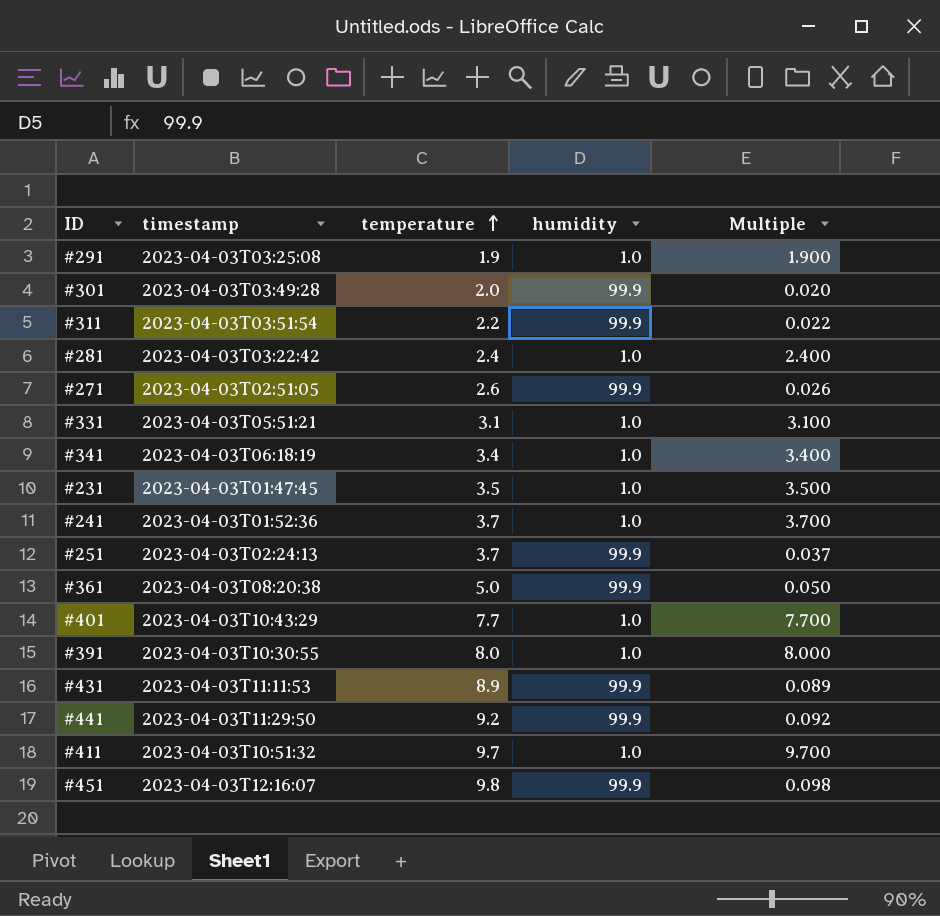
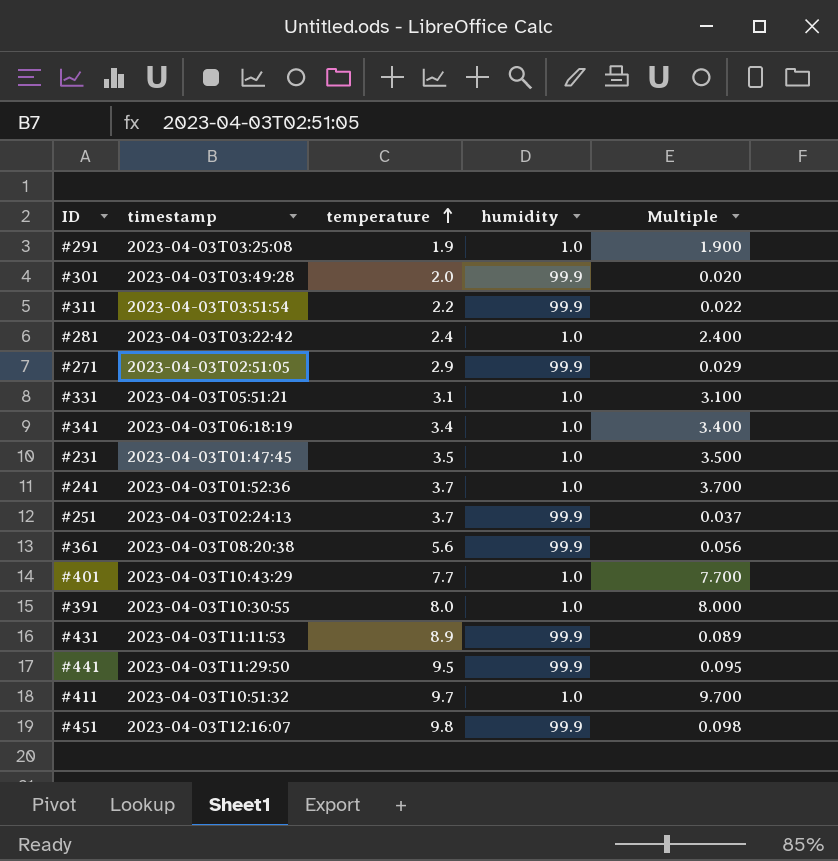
#271 | temperature: 2.6 -> 2.9
#271 | Multiple: 0.026 -> 0.029
#361 | temperature: 5.0 -> 5.6
#361 | Multiple: 0.050 -> 0.056
#441 | temperature: 9.2 -> 9.5
#441 | Multiple: 0.092 -> 0.095

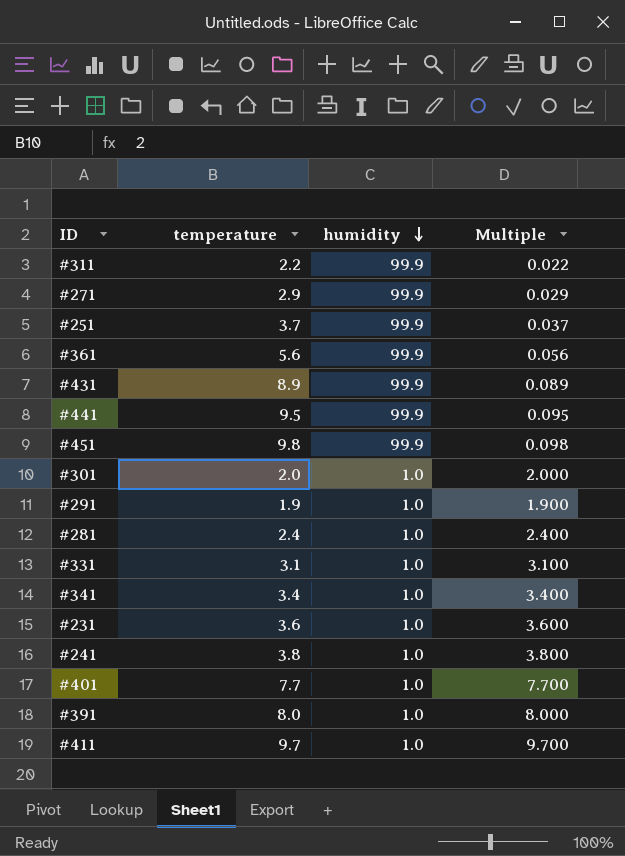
row order: temperature ascending -> humidity descending
column timestamp | position: 2 -> none
#301 | humidity: 99.9 -> 1.0
#301 | Multiple: 0.020 -> 2.000
#231 | temperature: 3.5 -> 3.6
#231 | Multiple: 3.500 -> 3.600
#241 | temperature: 3.7 -> 3.8
#241 | Multiple: 3.700 -> 3.800

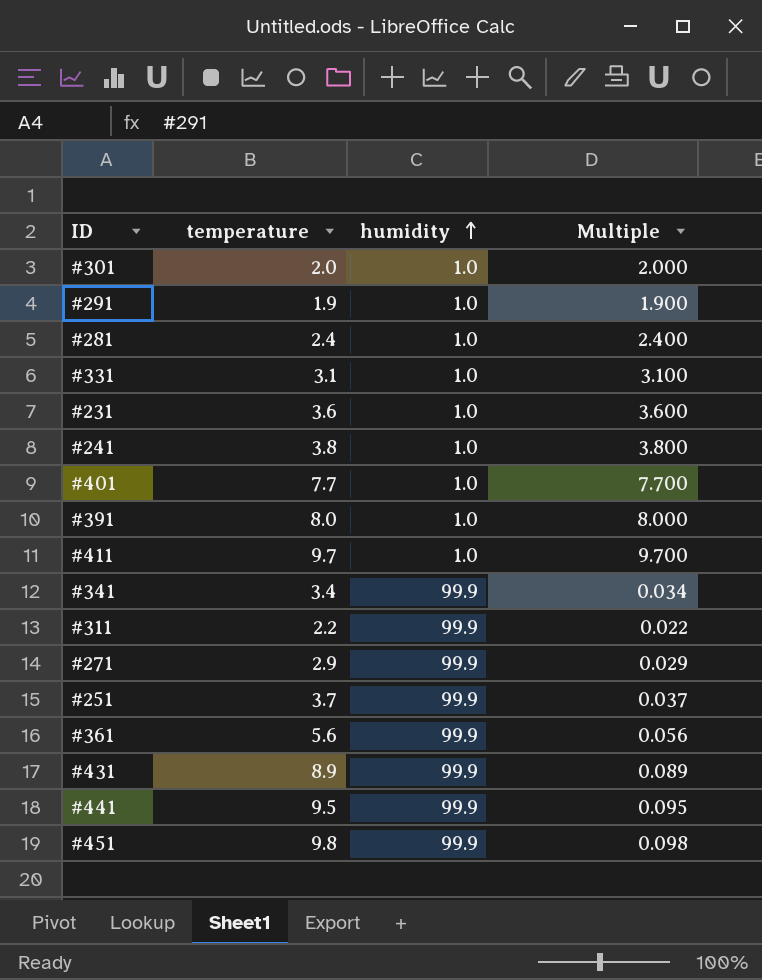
row order: humidity descending -> humidity ascending
#341 | humidity: 1.0 -> 99.9
#341 | Multiple: 3.400 -> 0.034

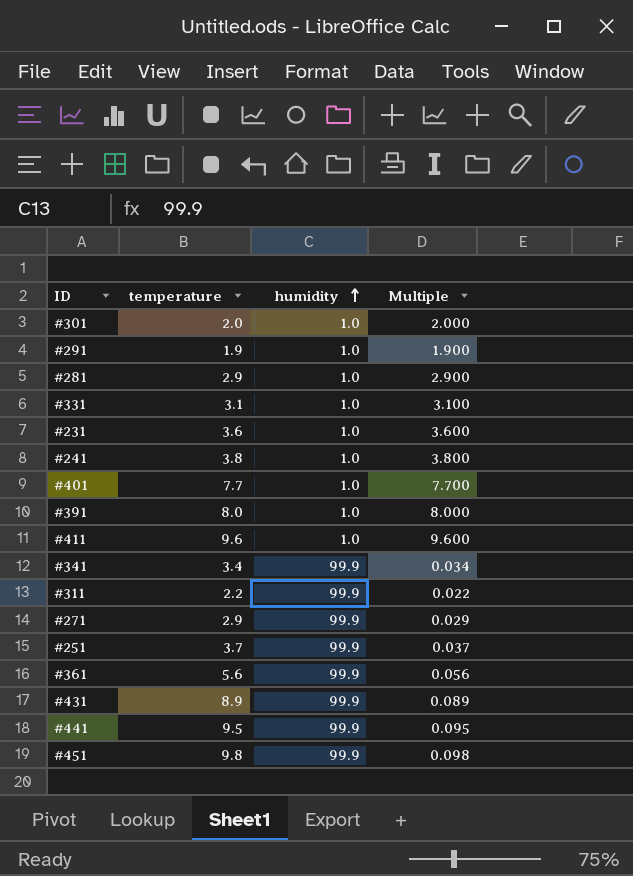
#281 | temperature: 2.4 -> 2.9
#281 | Multiple: 2.400 -> 2.900
#411 | temperature: 9.7 -> 9.6
#411 | Multiple: 9.700 -> 9.600

